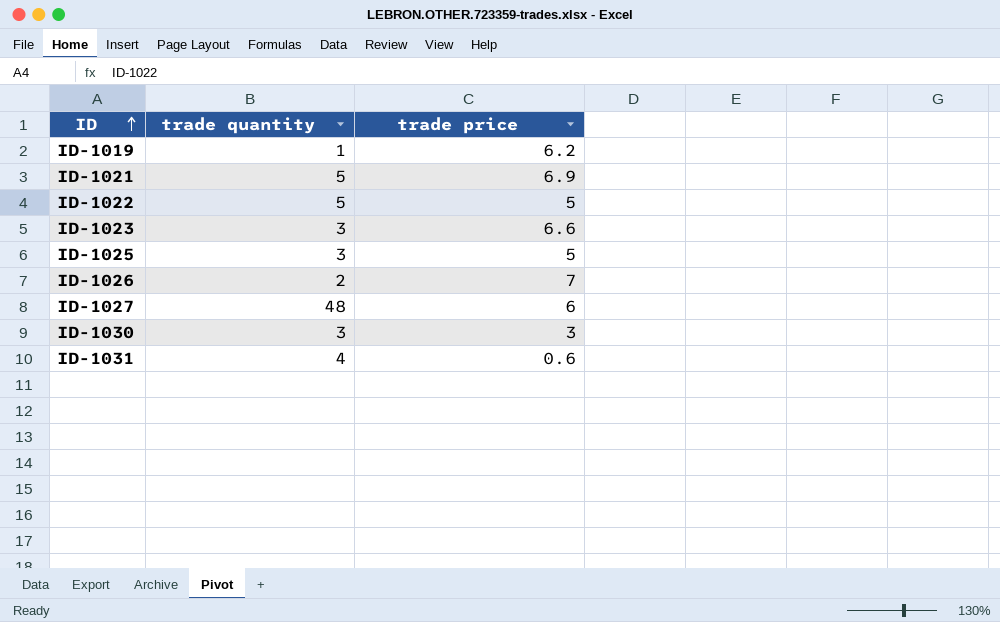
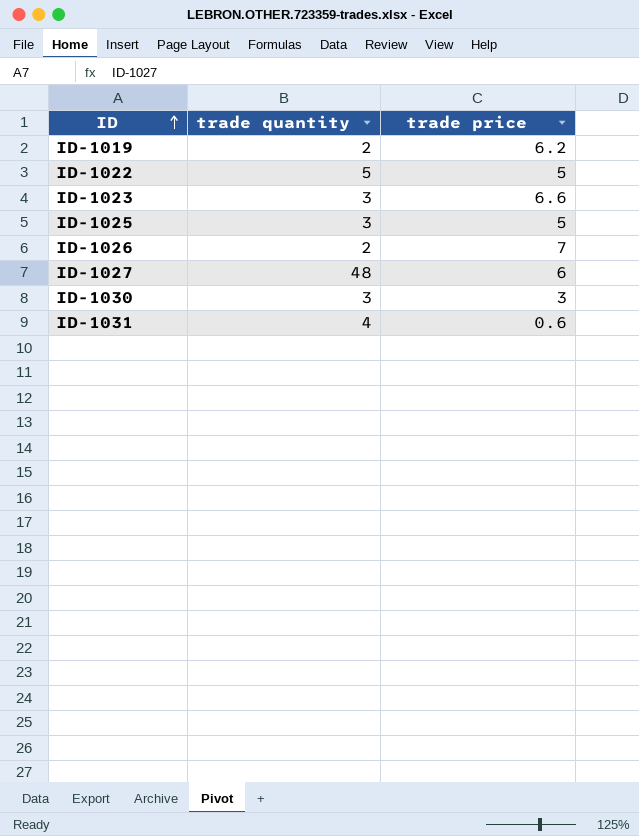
row ID-1021: 5 | 6.9 -> none
ID-1019 | trade quantity: 1 -> 2

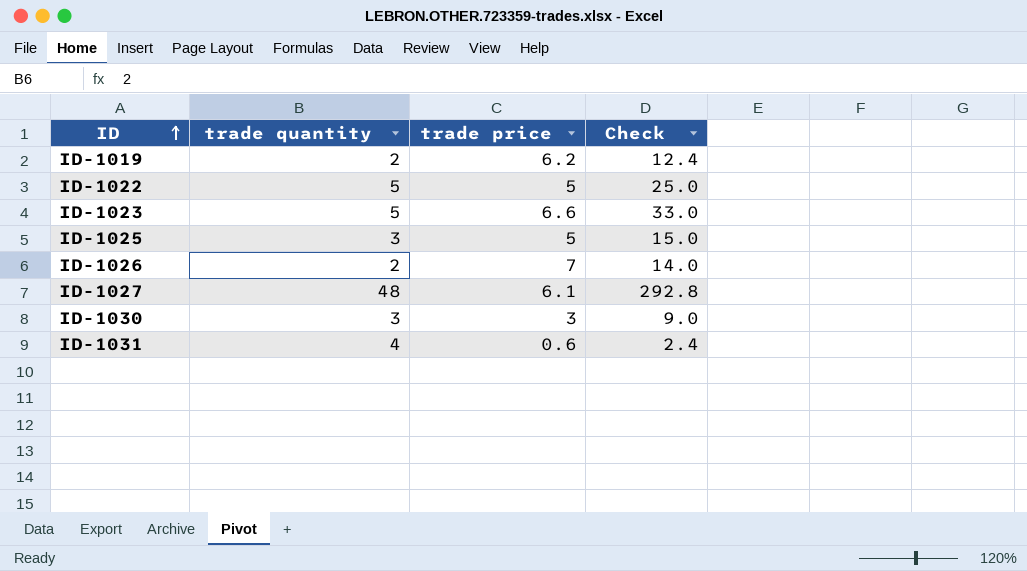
column Check | formula: none -> [trade quantity] * [trade price]
ID-1023 | trade quantity: 3 -> 5
ID-1027 | trade price: 6 -> 6.1

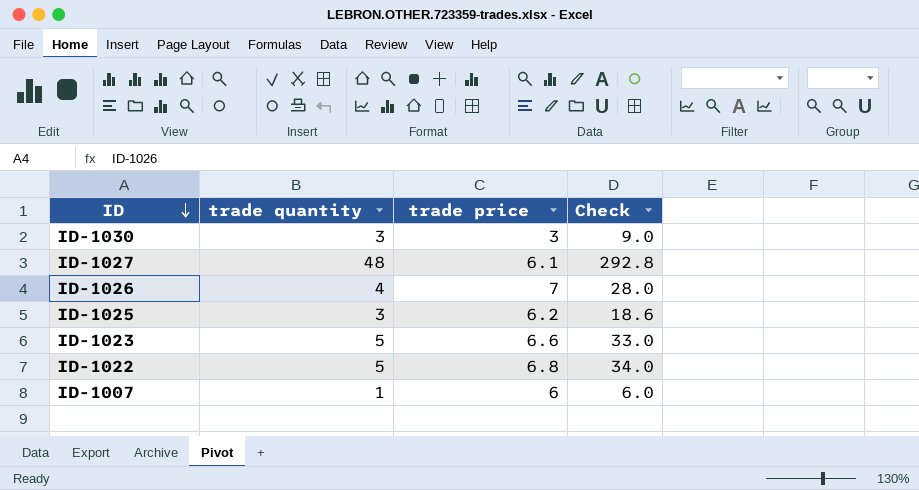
row order: ID ascending -> ID descending
row ID-1019: 2 | 6.2 | 12.4 -> none
row ID-1031: 4 | 0.6 | 2.4 -> none
ID-1026 | trade quantity: 2 -> 4
ID-1026 | Check: 14.0 -> 28.0
ID-1025 | trade price: 5 -> 6.2
ID-1025 | Check: 15.0 -> 18.6
ID-1022 | trade price: 5 -> 6.8
ID-1022 | Check: 25.0 -> 34.0
row ID-1007: none -> 1 | 6 | 6.0

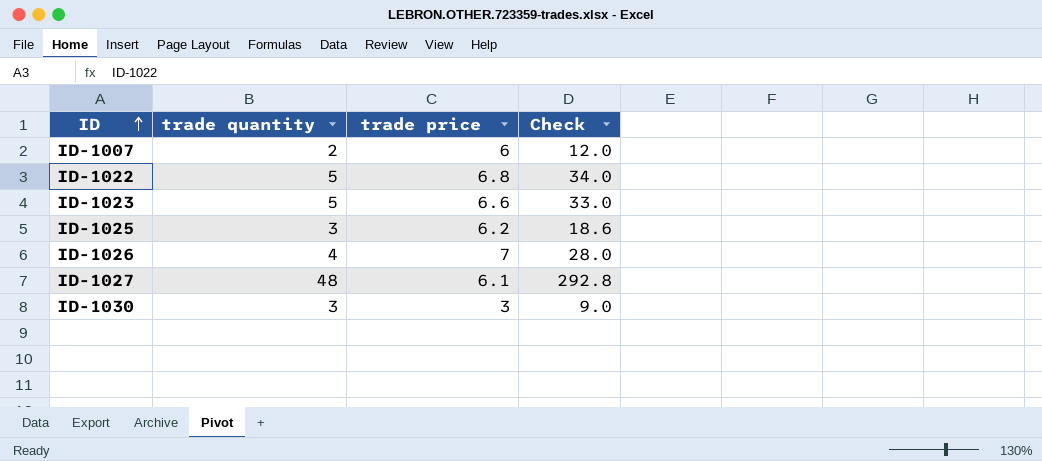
row order: ID descending -> ID ascending
ID-1007 | trade quantity: 1 -> 2
ID-1007 | Check: 6.0 -> 12.0

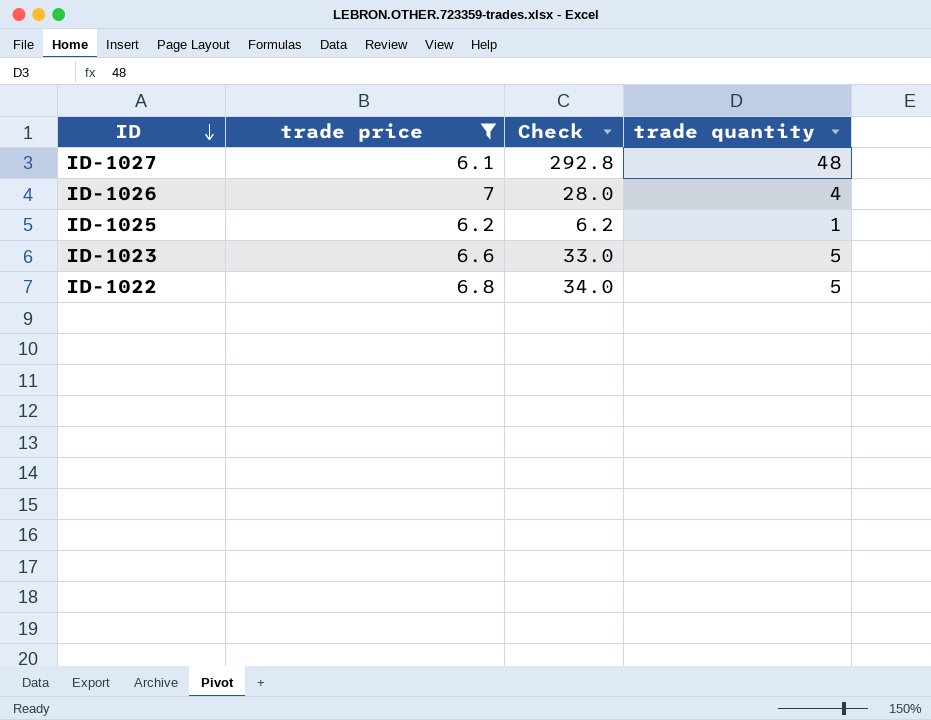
filter: none -> trade price >= 6.1
row order: ID ascending -> ID descending
column trade quantity | position: 2 -> 4
ID-1025 | Check: 18.6 -> 6.2
ID-1025 | trade quantity: 3 -> 1

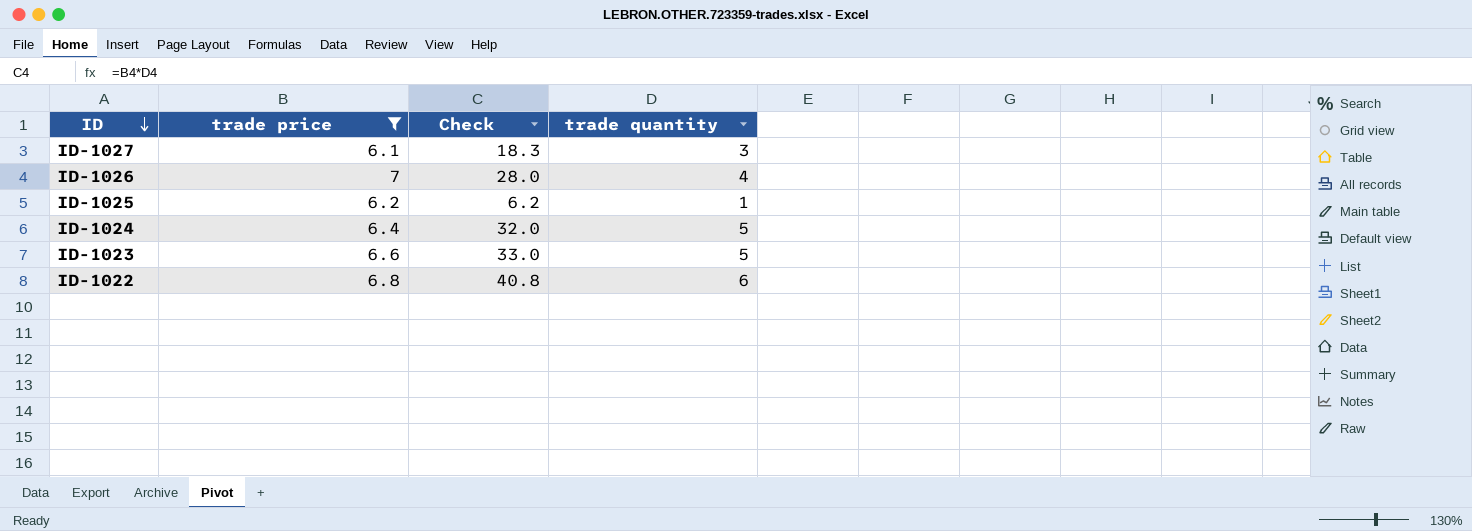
ID-1027 | Check: 292.8 -> 18.3
ID-1027 | trade quantity: 48 -> 3
row ID-1024: none -> 6.4 | 32.0 | 5
ID-1022 | Check: 34.0 -> 40.8
ID-1022 | trade quantity: 5 -> 6

